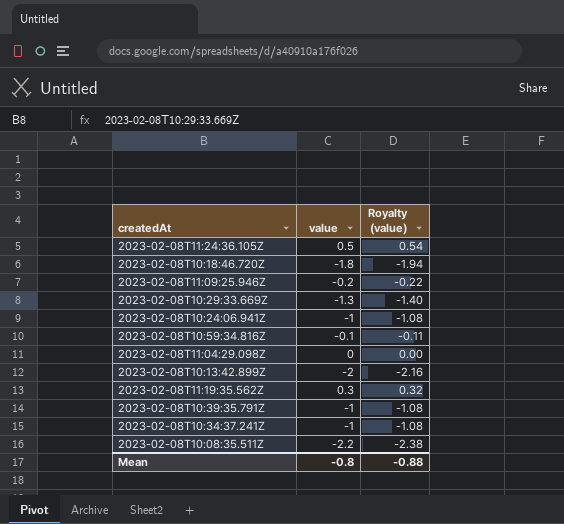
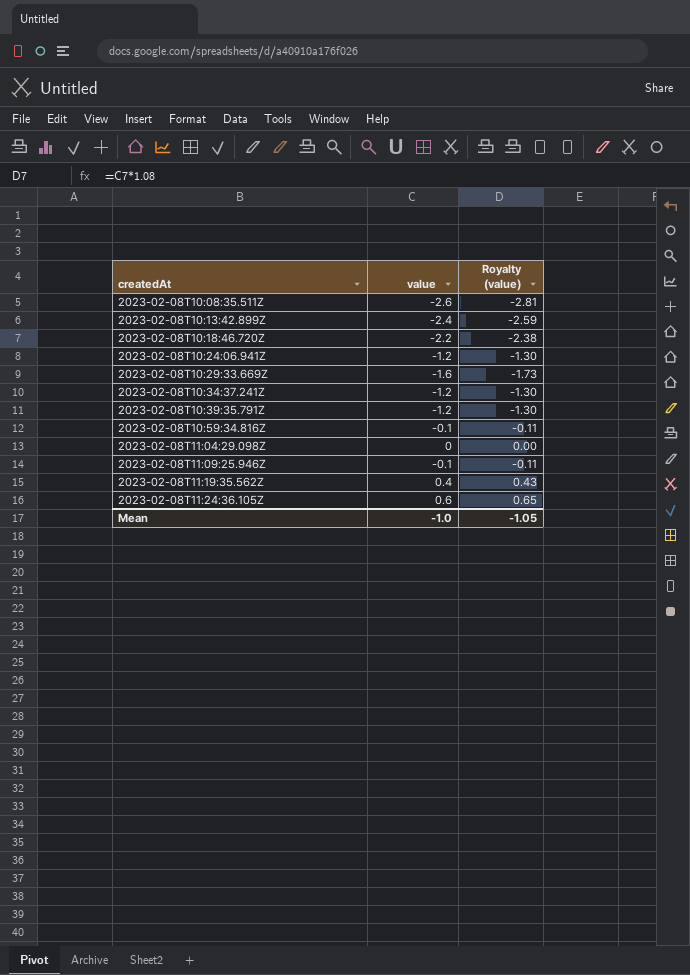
row order: none -> createdAt ascending
2023-02-08T10:08:35.511Z | value: -2.2 -> -2.6
2023-02-08T10:08:35.511Z | Royalty (value): -2.38 -> -2.81
2023-02-08T10:13:42.899Z | value: -2 -> -2.4
2023-02-08T10:13:42.899Z | Royalty (value): -2.16 -> -2.59
2023-02-08T10:18:46.720Z | value: -1.8 -> -2.2
2023-02-08T10:18:46.720Z | Royalty (value): -1.94 -> -2.38
2023-02-08T10:24:06.941Z | value: -1 -> -1.2
2023-02-08T10:24:06.941Z | Royalty (value): -1.08 -> -1.30
2023-02-08T10:29:33.669Z | value: -1.3 -> -1.6
2023-02-08T10:29:33.669Z | Royalty (value): -1.40 -> -1.73
2023-02-08T10:34:37.241Z | value: -1 -> -1.2
2023-02-08T10:34:37.241Z | Royalty (value): -1.08 -> -1.30
2023-02-08T10:39:35.791Z | value: -1 -> -1.2
2023-02-08T10:39:35.791Z | Royalty (value): -1.08 -> -1.30
2023-02-08T11:09:25.946Z | value: -0.2 -> -0.1
2023-02-08T11:09:25.946Z | Royalty (value): -0.22 -> -0.11
2023-02-08T11:19:35.562Z | value: 0.3 -> 0.4
2023-02-08T11:19:35.562Z | Royalty (value): 0.32 -> 0.43
2023-02-08T11:24:36.105Z | value: 0.5 -> 0.6
2023-02-08T11:24:36.105Z | Royalty (value): 0.54 -> 0.65
Mean | value: -0.8 -> -1.0
Mean | Royalty (value): -0.88 -> -1.05

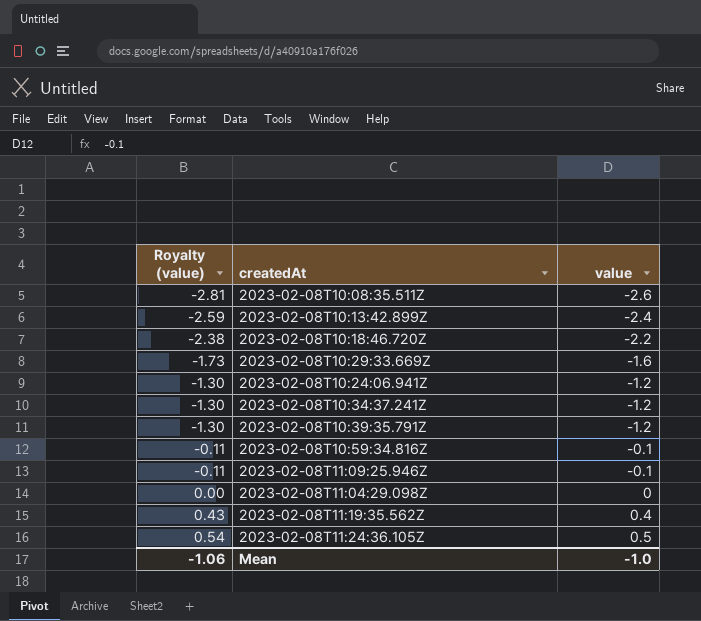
row order: createdAt ascending -> Royalty (value) ascending
column Royalty (value) | position: 3 -> 1
2023-02-08T11:24:36.105Z | Royalty (value): 0.65 -> 0.54
2023-02-08T11:24:36.105Z | value: 0.6 -> 0.5
Mean | Royalty (value): -1.05 -> -1.06

